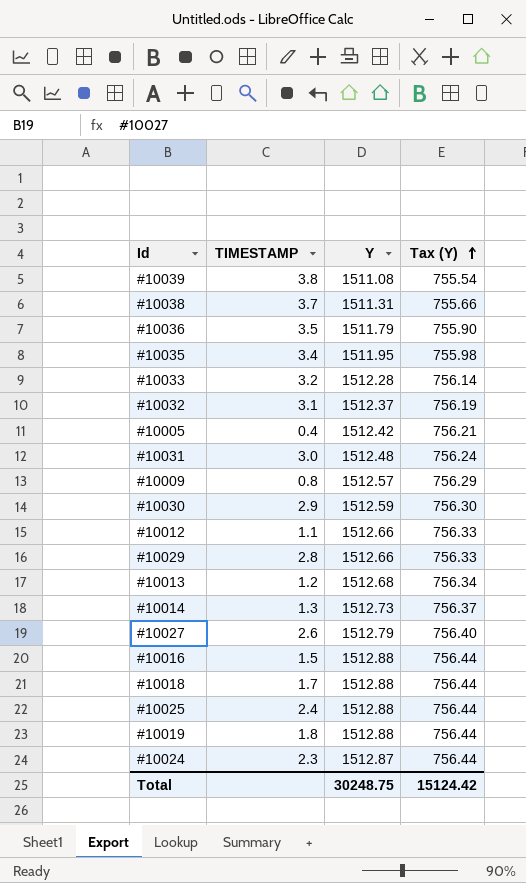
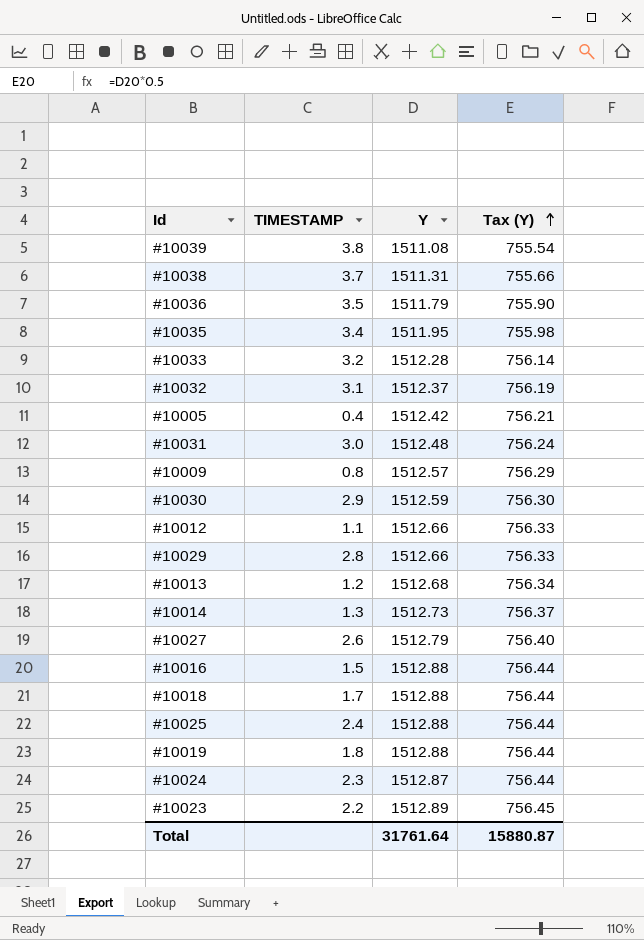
row #10023: none -> 2.2 | 1512.89 | 756.45
Total | Y: 30248.75 -> 31761.64
Total | Tax (Y): 15124.42 -> 15880.87

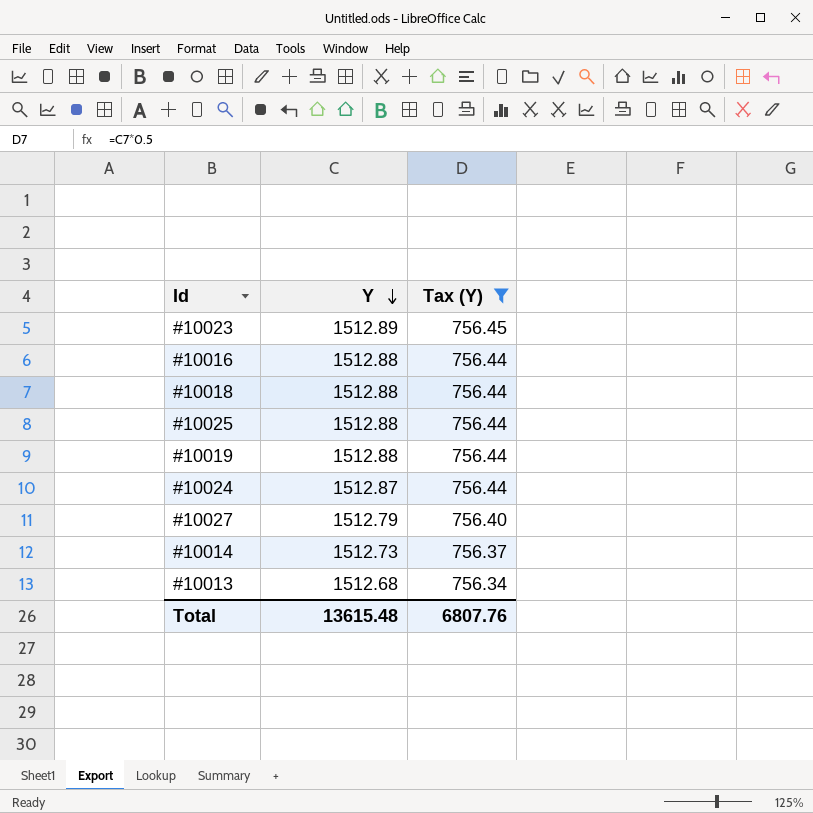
filter: none -> Tax (Y) >= 756.34
row order: Tax (Y) ascending -> Y descending
column TIMESTAMP | position: 2 -> none
Total | Y: 31761.64 -> 13615.48
Total | Tax (Y): 15880.87 -> 6807.76

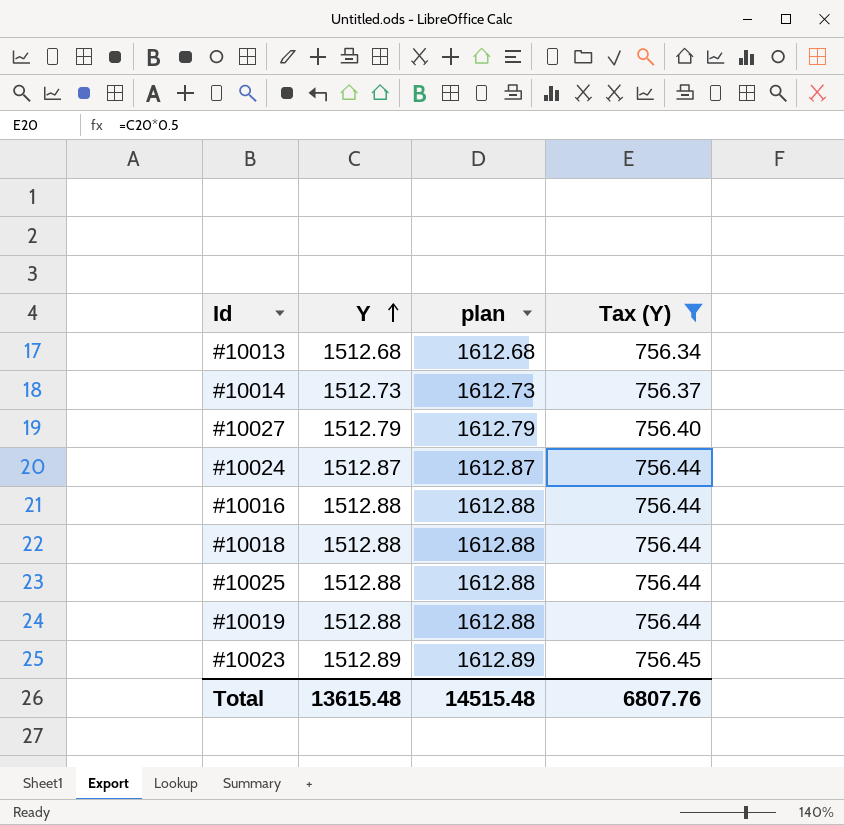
row order: Y descending -> Y ascending
column plan | formula: none -> [Y] + 100

